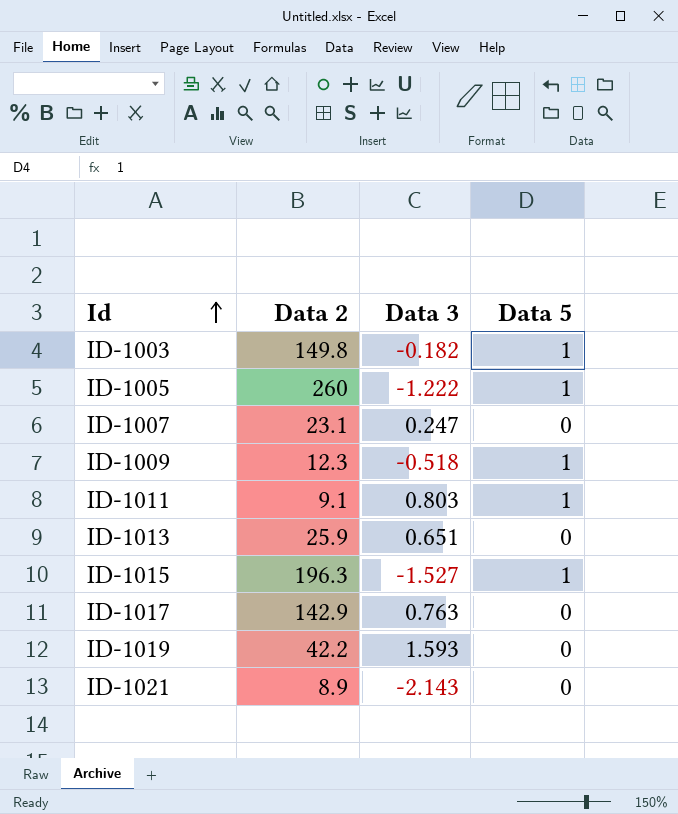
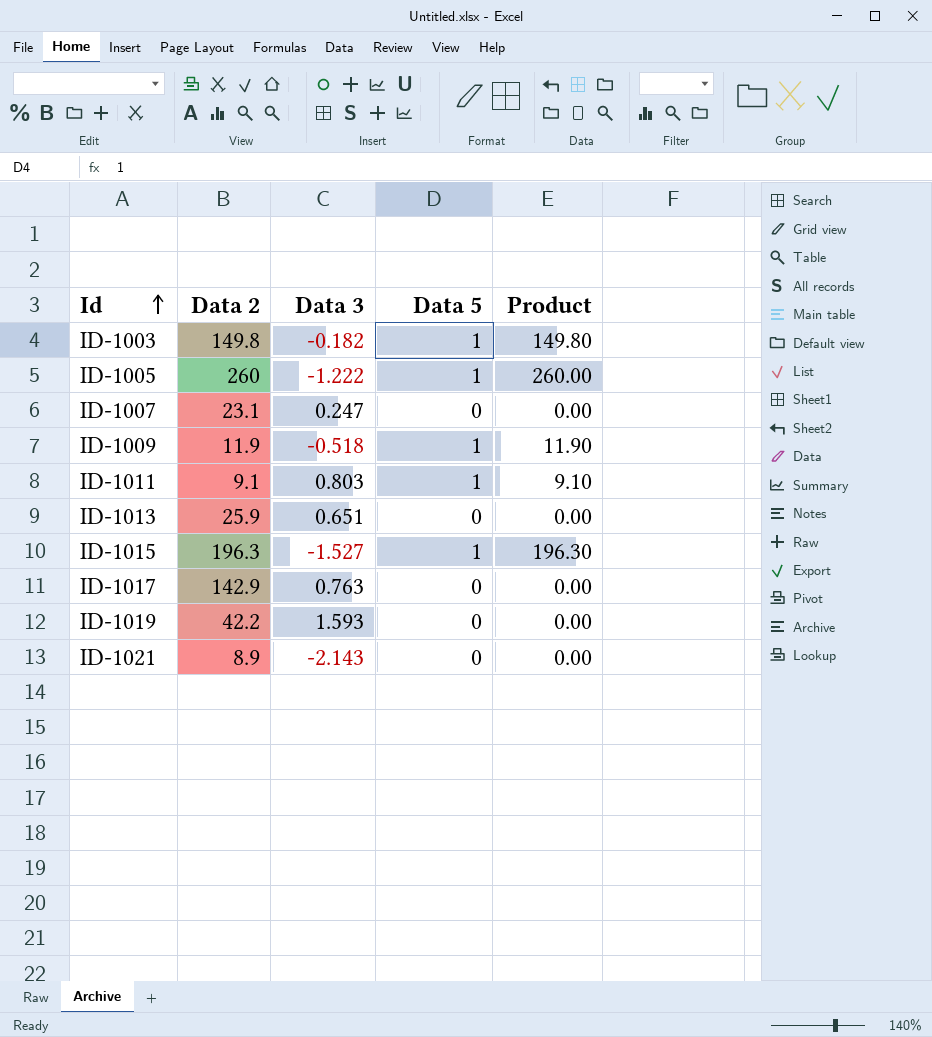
column Product | formula: none -> [Data 2] * [Data 5]
ID-1009 | Data 2: 12.3 -> 11.9

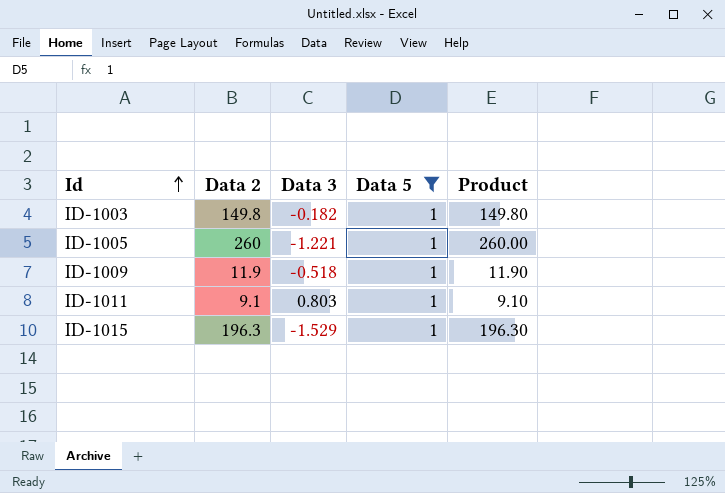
filter: none -> Data 5 = 1
ID-1005 | Data 3: -1.222 -> -1.221
ID-1015 | Data 3: -1.527 -> -1.529

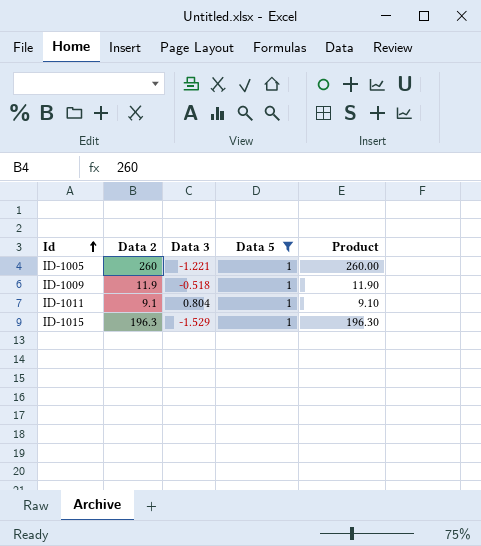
row ID-1003: 149.8 | -0.182 | 1 | 149.80 -> none
ID-1011 | Data 3: 0.803 -> 0.804

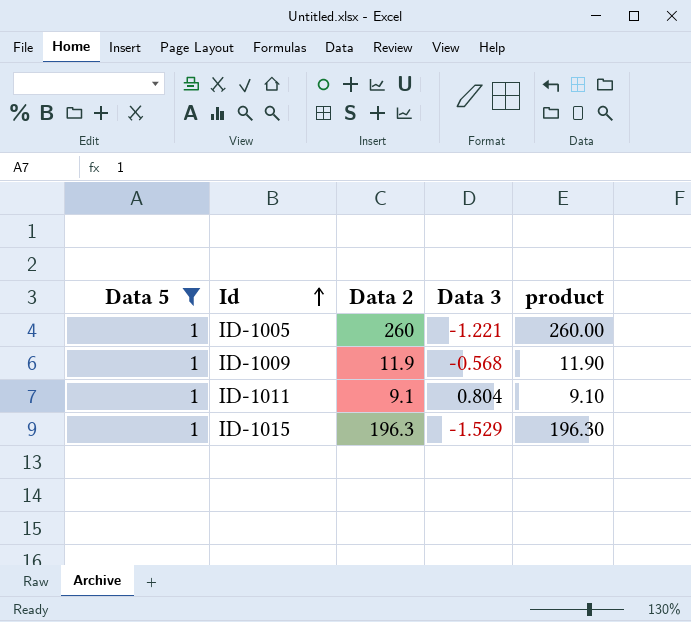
column Data 5 | position: 4 -> 1
column name: Product -> product
ID-1009 | Data 3: -0.518 -> -0.568

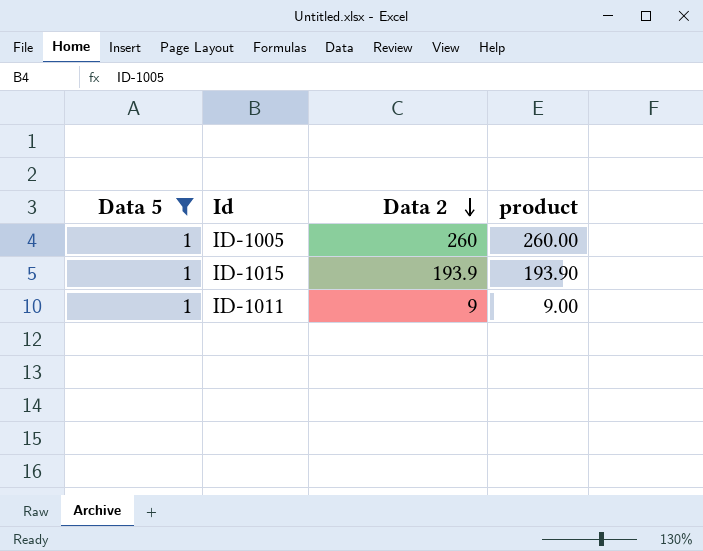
row order: Id ascending -> Data 2 descending
column Data 3 | position: 4 -> none
row ID-1009: 1 | 11.9 | -0.568 | 11.90 -> none
ID-1015 | Data 2: 196.3 -> 193.9
ID-1015 | product: 196.30 -> 193.90
ID-1011 | Data 2: 9.1 -> 9
ID-1011 | product: 9.10 -> 9.00

